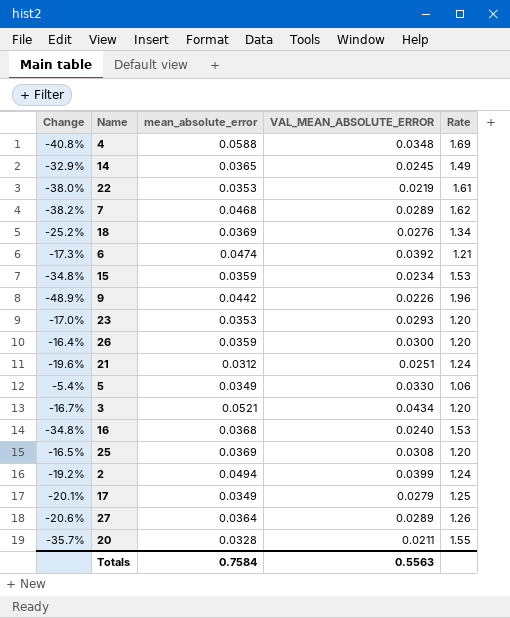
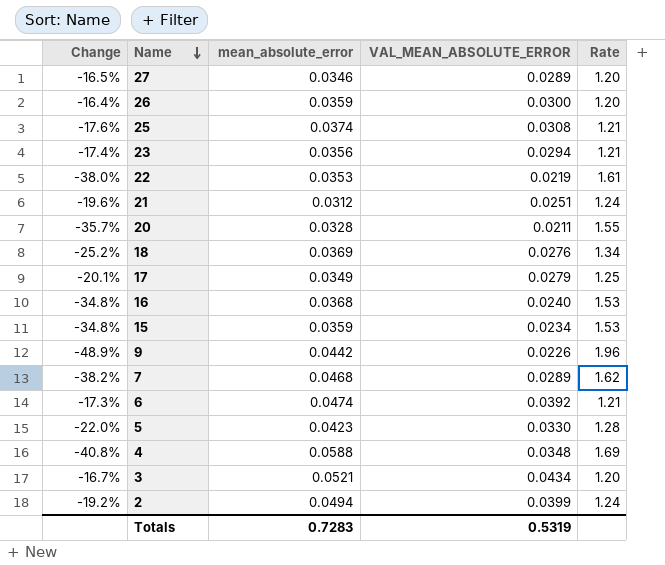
row order: none -> Name descending
row 14: -32.9% | 0.0365 | 0.0245 | 1.49 -> none
27 | Change: -20.6% -> -16.5%
27 | mean_absolute_error: 0.0364 -> 0.0346
27 | Rate: 1.26 -> 1.20
25 | Change: -16.5% -> -17.6%
25 | mean_absolute_error: 0.0369 -> 0.0374
25 | Rate: 1.20 -> 1.21
23 | Change: -17.0% -> -17.4%
23 | mean_absolute_error: 0.0353 -> 0.0356
23 | VAL_MEAN_ABSOLUTE_ERROR: 0.0293 -> 0.0294
23 | Rate: 1.20 -> 1.21
5 | Change: -5.4% -> -22.0%
5 | mean_absolute_error: 0.0349 -> 0.0423
5 | Rate: 1.06 -> 1.28
Totals | mean_absolute_error: 0.7584 -> 0.7283
Totals | VAL_MEAN_ABSOLUTE_ERROR: 0.5563 -> 0.5319

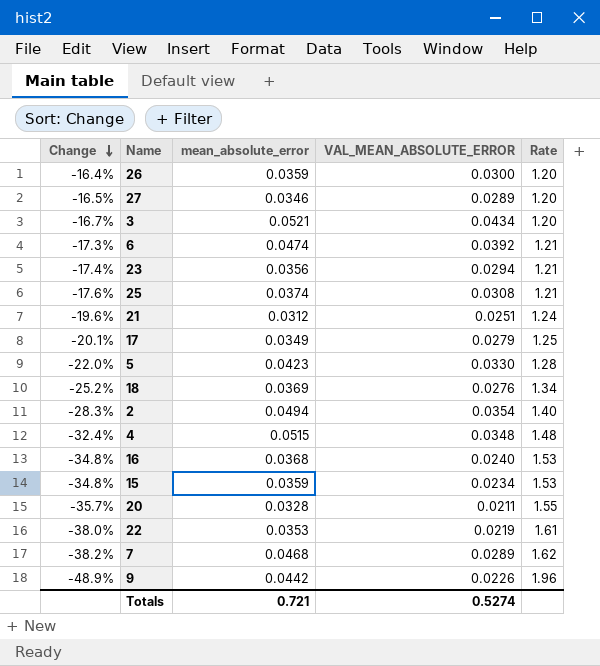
row order: Name descending -> Change descending
2 | Change: -19.2% -> -28.3%
2 | VAL_MEAN_ABSOLUTE_ERROR: 0.0399 -> 0.0354
2 | Rate: 1.24 -> 1.40
4 | Change: -40.8% -> -32.4%
4 | mean_absolute_error: 0.0588 -> 0.0515
4 | Rate: 1.69 -> 1.48
Totals | mean_absolute_error: 0.7283 -> 0.721
Totals | VAL_MEAN_ABSOLUTE_ERROR: 0.5319 -> 0.5274

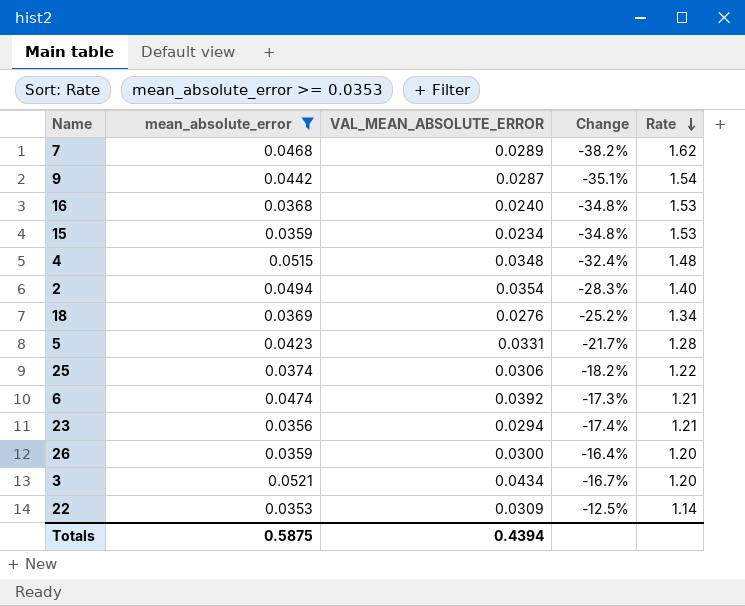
filter: none -> mean_absolute_error >= 0.0353
row order: Change descending -> Rate descending
column Change | position: 1 -> 4
9 | VAL_MEAN_ABSOLUTE_ERROR: 0.0226 -> 0.0287
9 | Change: -48.9% -> -35.1%
9 | Rate: 1.96 -> 1.54
5 | VAL_MEAN_ABSOLUTE_ERROR: 0.0330 -> 0.0331
5 | Change: -22.0% -> -21.7%
25 | VAL_MEAN_ABSOLUTE_ERROR: 0.0308 -> 0.0306
25 | Change: -17.6% -> -18.2%
25 | Rate: 1.21 -> 1.22
22 | VAL_MEAN_ABSOLUTE_ERROR: 0.0219 -> 0.0309
22 | Change: -38.0% -> -12.5%
22 | Rate: 1.61 -> 1.14
Totals | mean_absolute_error: 0.721 -> 0.5875
Totals | VAL_MEAN_ABSOLUTE_ERROR: 0.5274 -> 0.4394

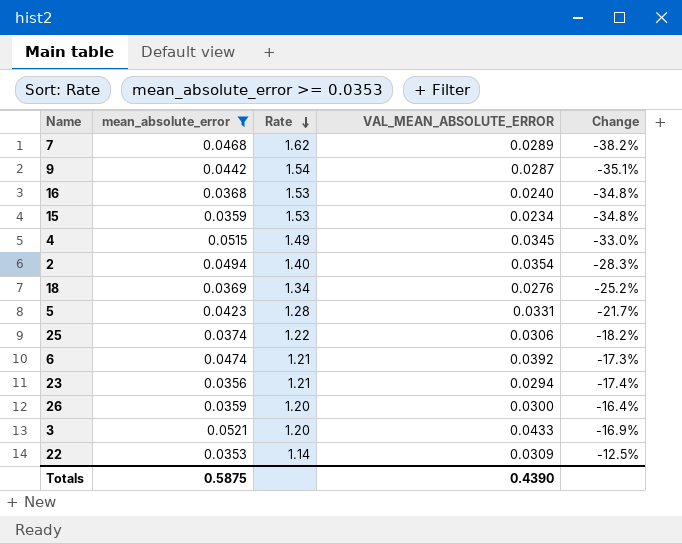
column Rate | position: 5 -> 3
4 | Rate: 1.48 -> 1.49
4 | VAL_MEAN_ABSOLUTE_ERROR: 0.0348 -> 0.0345
4 | Change: -32.4% -> -33.0%
3 | VAL_MEAN_ABSOLUTE_ERROR: 0.0434 -> 0.0433
3 | Change: -16.7% -> -16.9%
Totals | VAL_MEAN_ABSOLUTE_ERROR: 0.4394 -> 0.4390

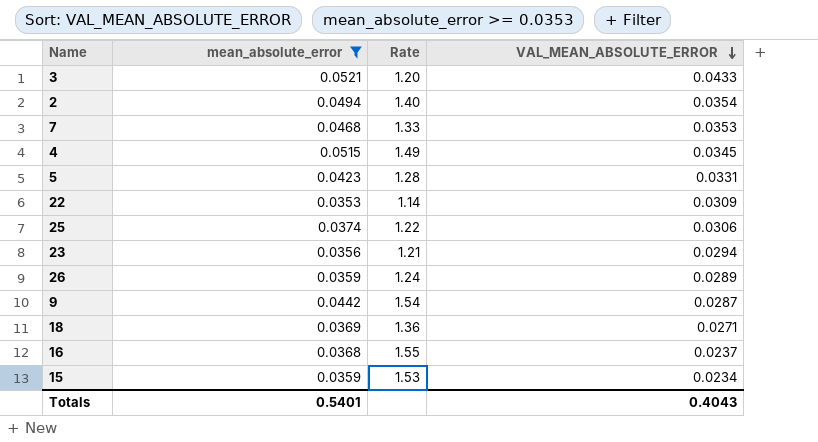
row order: Rate descending -> VAL_MEAN_ABSOLUTE_ERROR descending
column Change | formula: ([VAL_MEAN_ABSOLUTE_ERROR] - [mean_absolute_error]) / [mean_absolute_error] -> none
row 6: 0.0474 | 1.21 | 0.0392 | -17.3% -> none
7 | Rate: 1.62 -> 1.33
7 | VAL_MEAN_ABSOLUTE_ERROR: 0.0289 -> 0.0353
26 | Rate: 1.20 -> 1.24
26 | VAL_MEAN_ABSOLUTE_ERROR: 0.0300 -> 0.0289
18 | Rate: 1.34 -> 1.36
18 | VAL_MEAN_ABSOLUTE_ERROR: 0.0276 -> 0.0271
16 | Rate: 1.53 -> 1.55
16 | VAL_MEAN_ABSOLUTE_ERROR: 0.0240 -> 0.0237
Totals | mean_absolute_error: 0.5875 -> 0.5401
Totals | VAL_MEAN_ABSOLUTE_ERROR: 0.4390 -> 0.4043

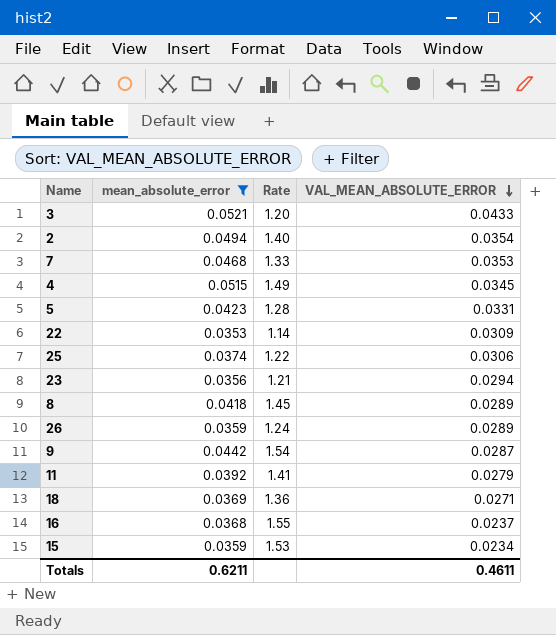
row 8: none -> 0.0418 | 1.45 | 0.0289
row 11: none -> 0.0392 | 1.41 | 0.0279
Totals | mean_absolute_error: 0.5401 -> 0.6211
Totals | VAL_MEAN_ABSOLUTE_ERROR: 0.4043 -> 0.4611

